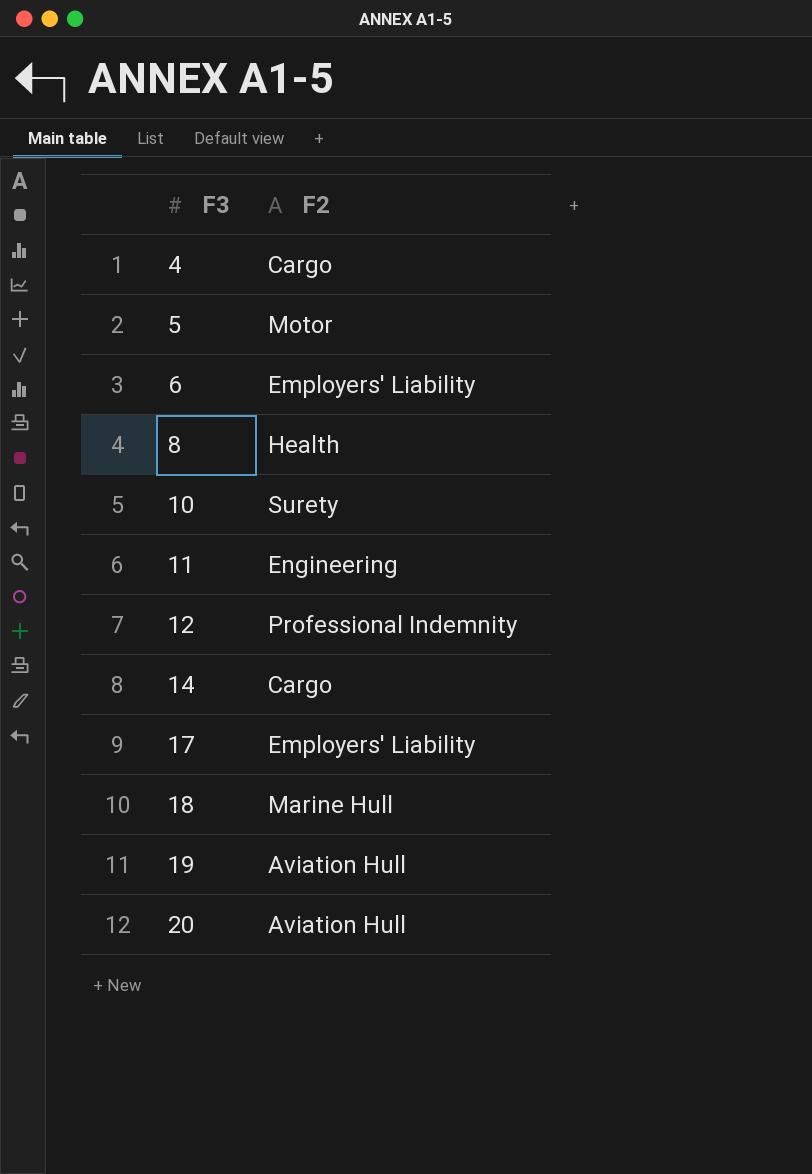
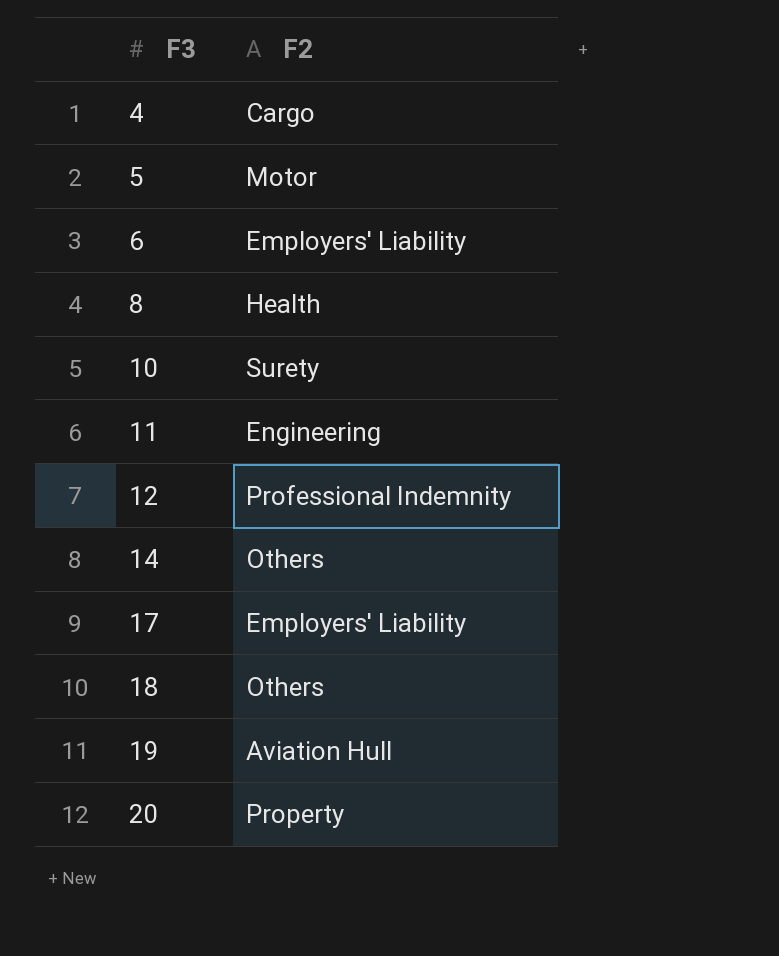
14 | F2: Cargo -> Others
18 | F2: Marine Hull -> Others
20 | F2: Aviation Hull -> Property

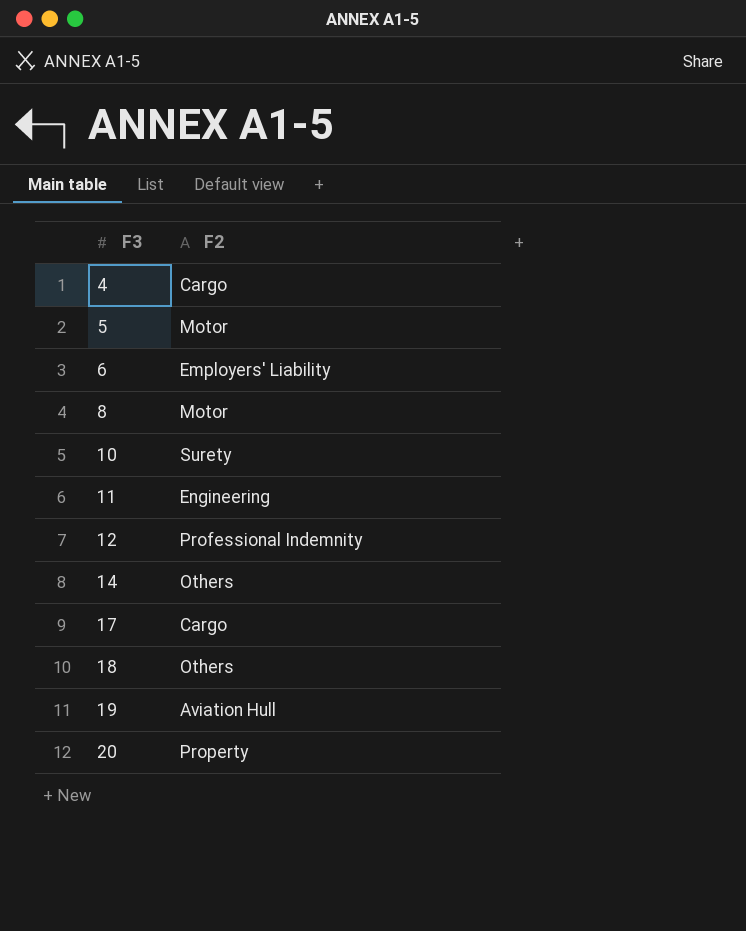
8 | F2: Health -> Motor
17 | F2: Employers' Liability -> Cargo

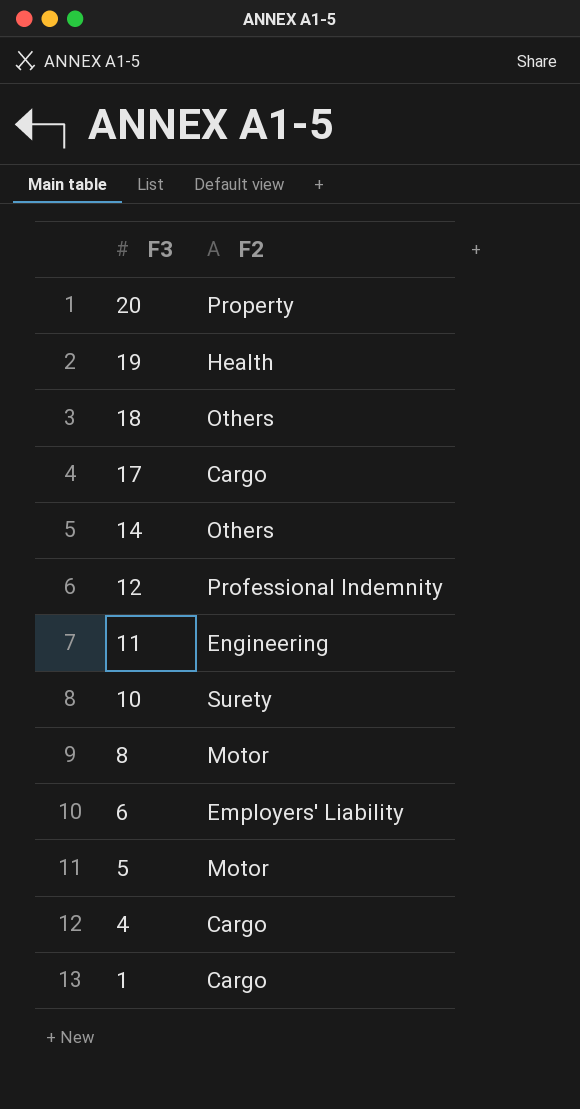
row order: F3 ascending -> F3 descending
19 | F2: Aviation Hull -> Health
row 1: none -> Cargo

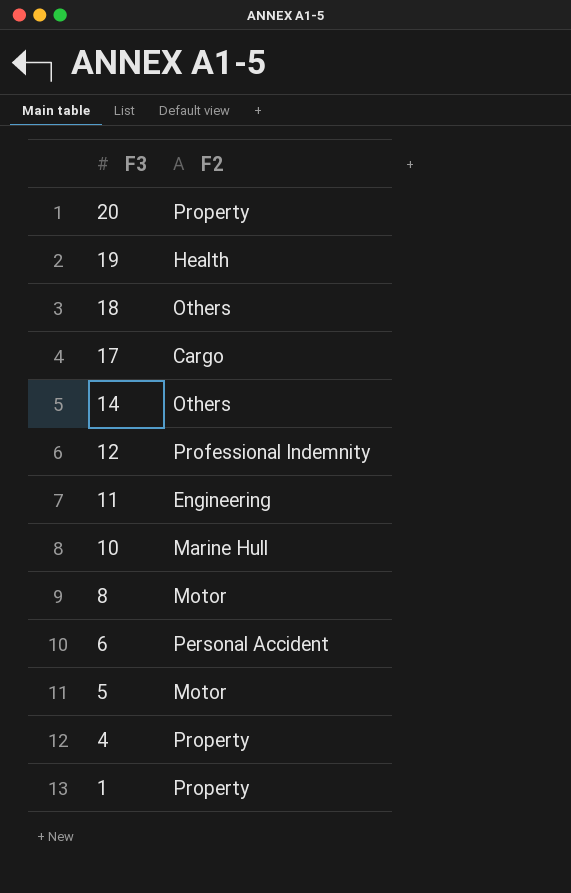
10 | F2: Surety -> Marine Hull
6 | F2: Employers' Liability -> Personal Accident
4 | F2: Cargo -> Property
1 | F2: Cargo -> Property

